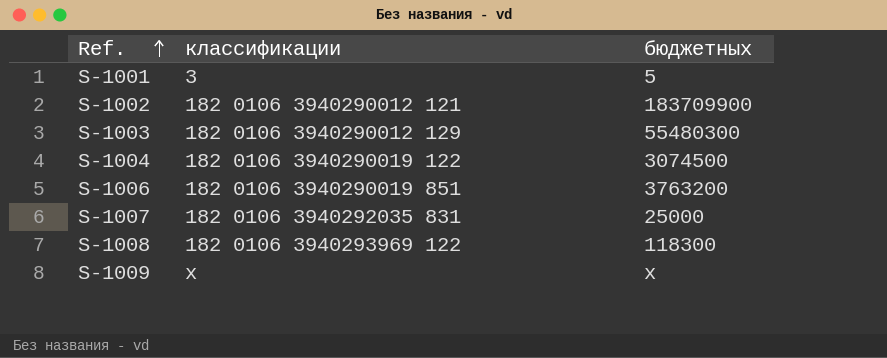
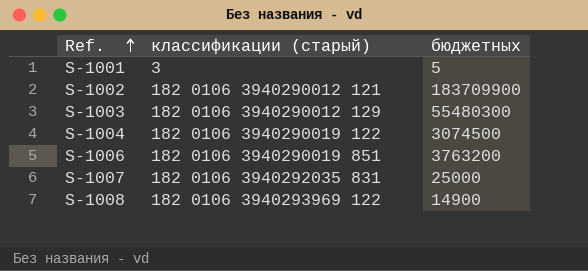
column name: классификации -> классификации (старый)
row S-1009: х | х -> none
S-1008 | бюджетных: 118300 -> 14900

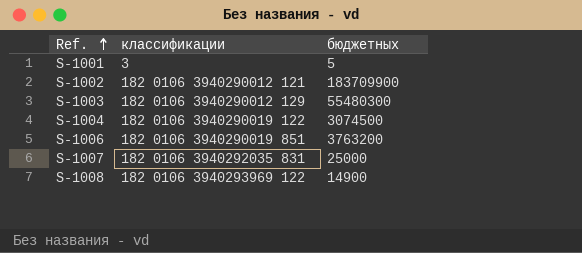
column name: классификации (старый) -> классификации

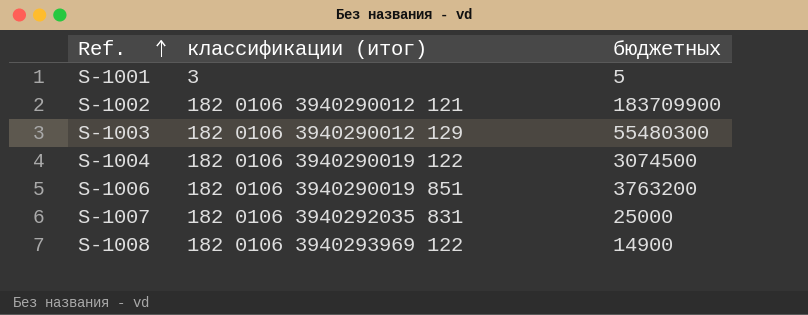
column name: классификации -> классификации (итог)

